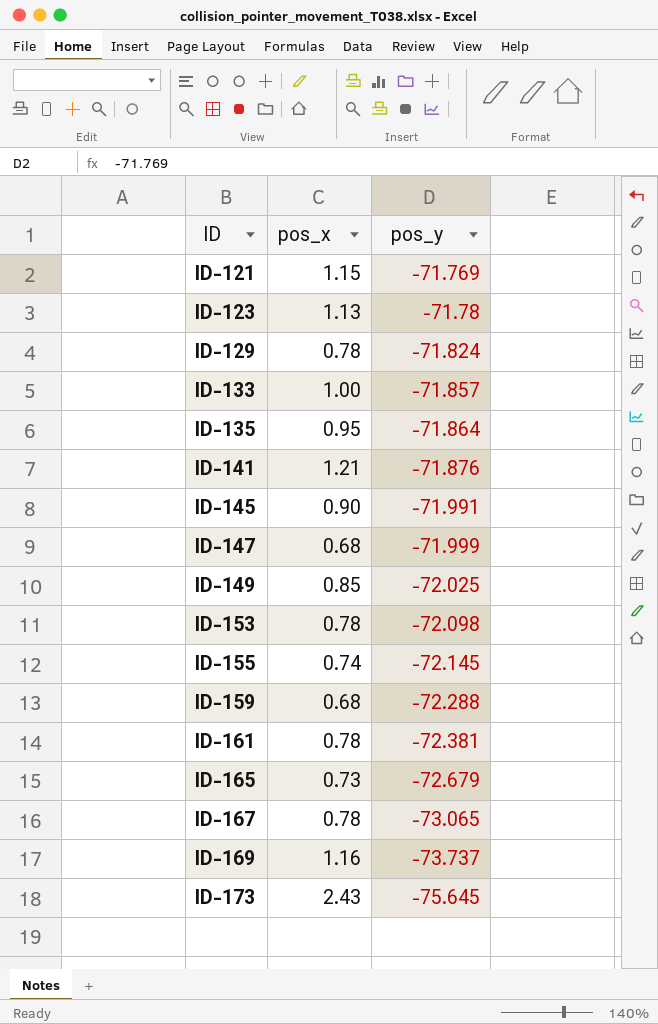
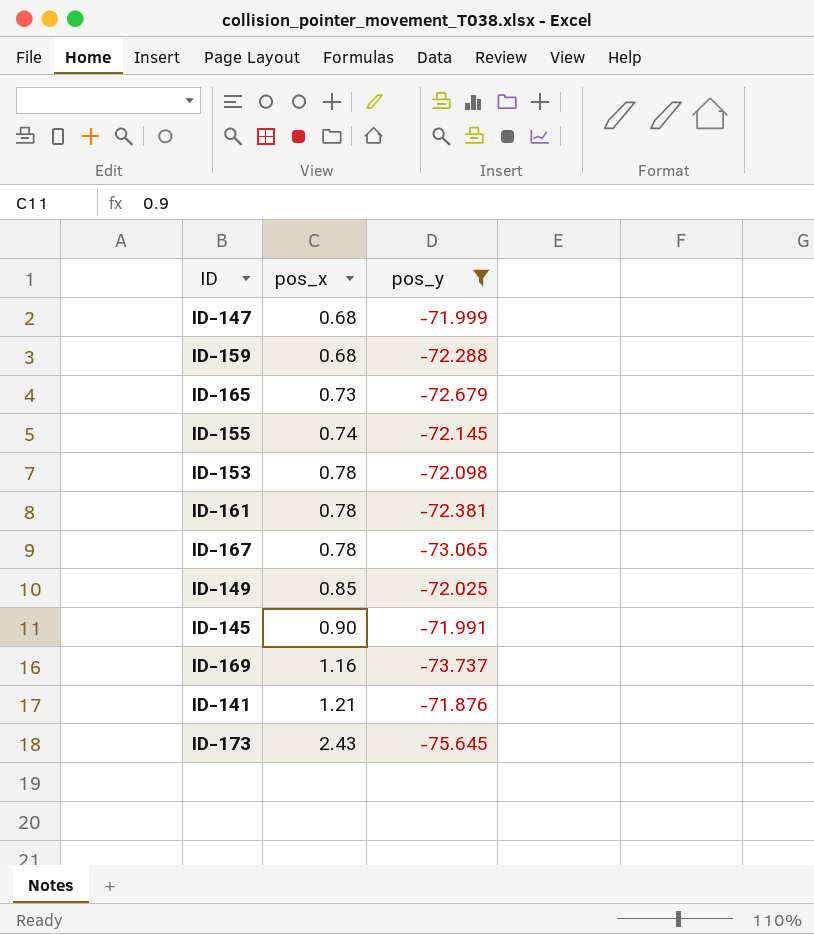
filter: none -> pos_y <= -71.876
row order: ID ascending -> pos_x ascending

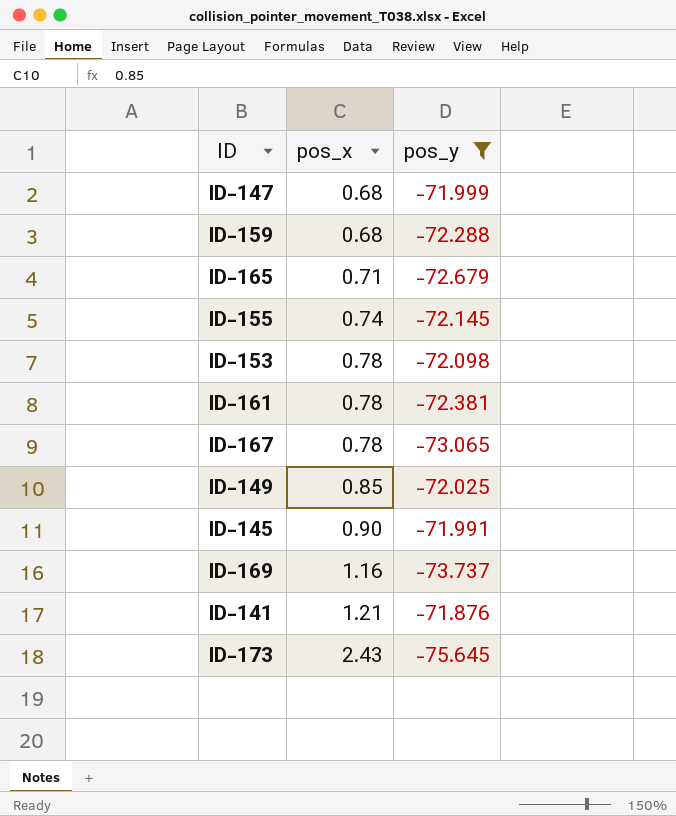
ID-165 | pos_x: 0.73 -> 0.71

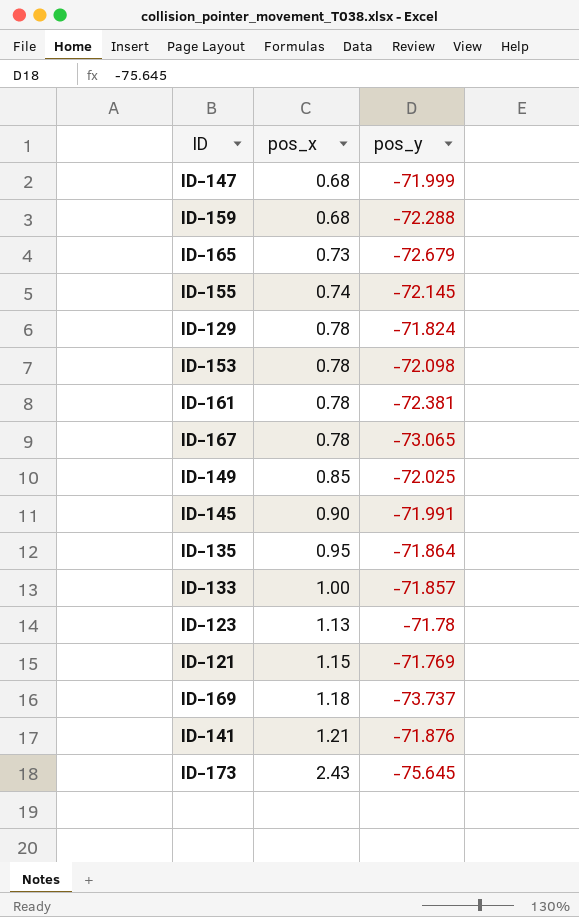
filter: pos_y <= -71.876 -> none
ID-165 | pos_x: 0.71 -> 0.73
ID-169 | pos_x: 1.16 -> 1.18

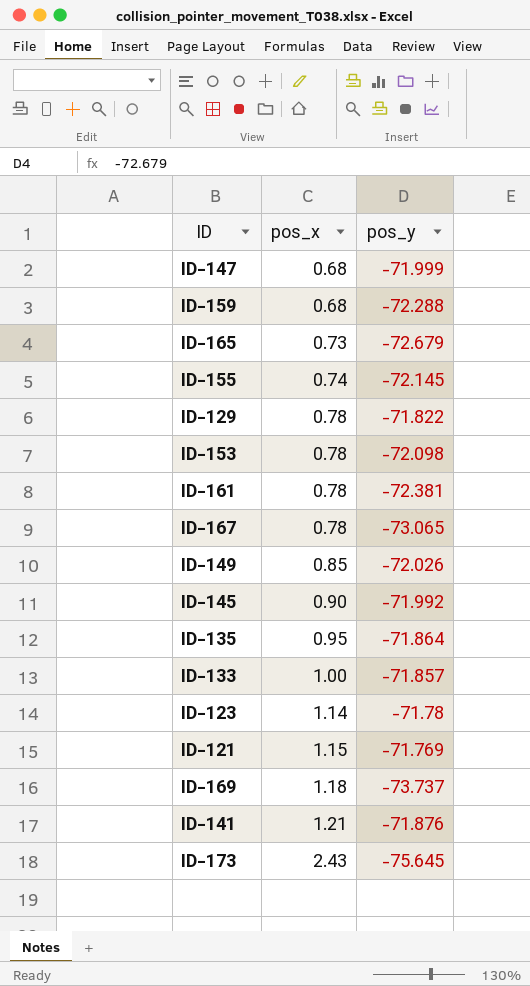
ID-129 | pos_y: -71.824 -> -71.822
ID-149 | pos_y: -72.025 -> -72.026
ID-145 | pos_y: -71.991 -> -71.992
ID-123 | pos_x: 1.13 -> 1.14

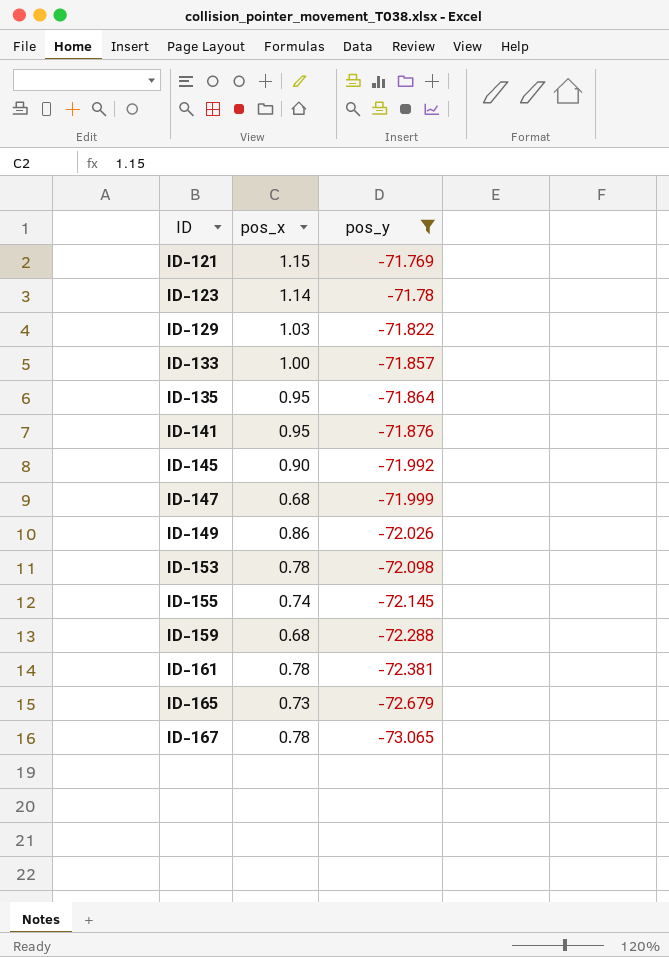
filter: none -> pos_y >= -73.065
row order: pos_x ascending -> ID ascending
ID-129 | pos_x: 0.78 -> 1.03
ID-141 | pos_x: 1.21 -> 0.95
ID-149 | pos_x: 0.85 -> 0.86

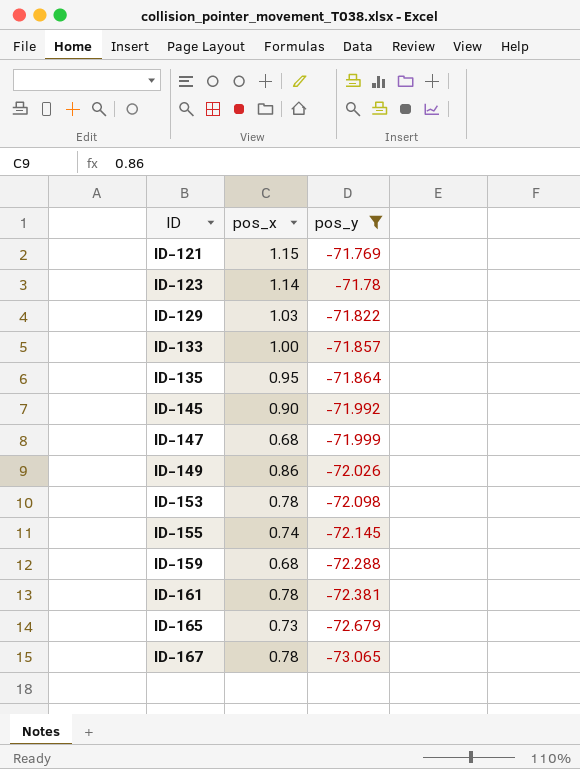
row ID-141: 0.95 | -71.876 -> none

